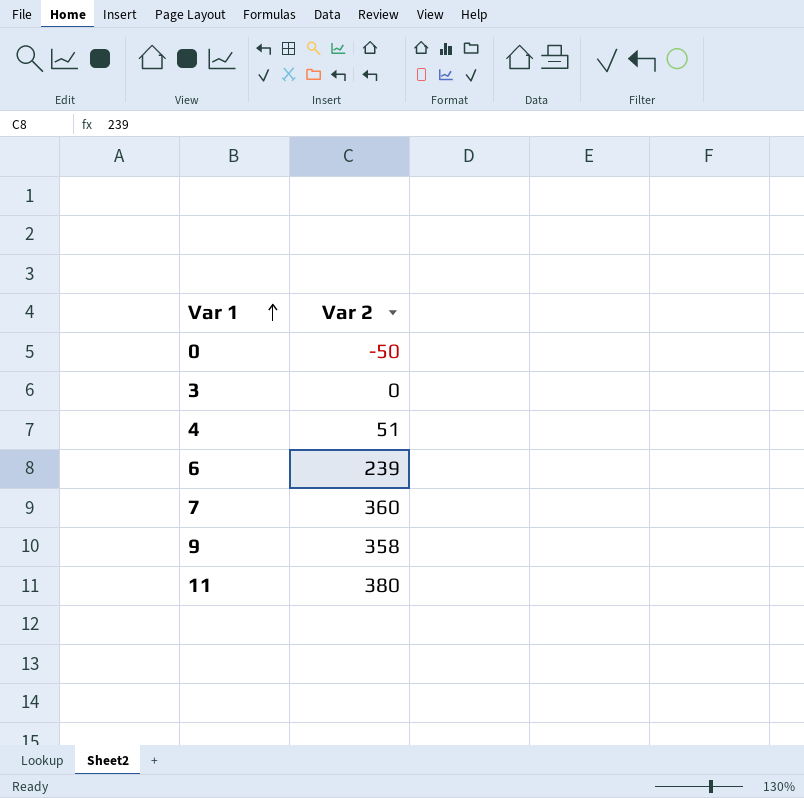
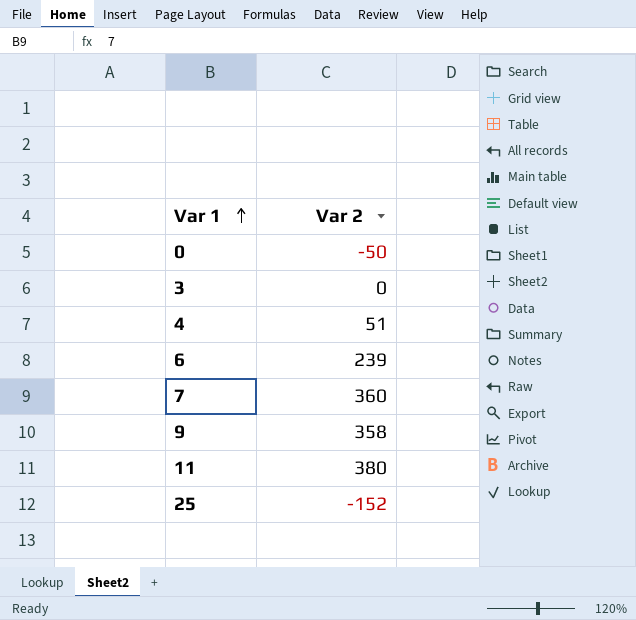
row 25: none -> -152

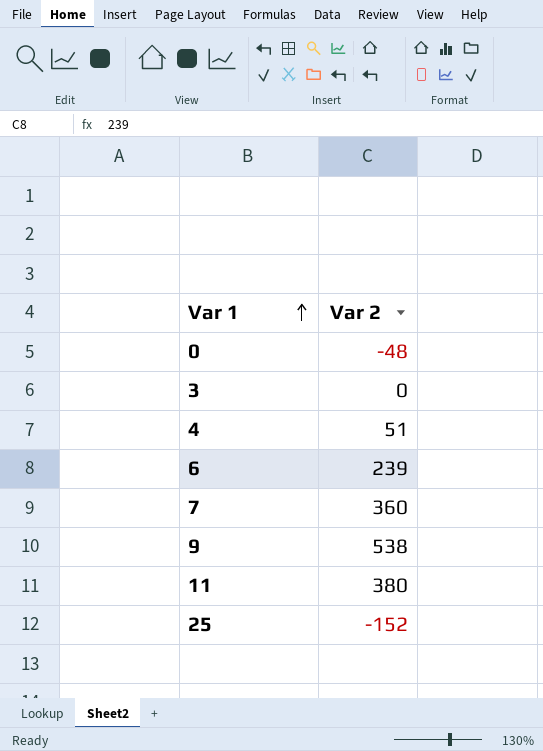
0 | Var 2: -50 -> -48
9 | Var 2: 358 -> 538

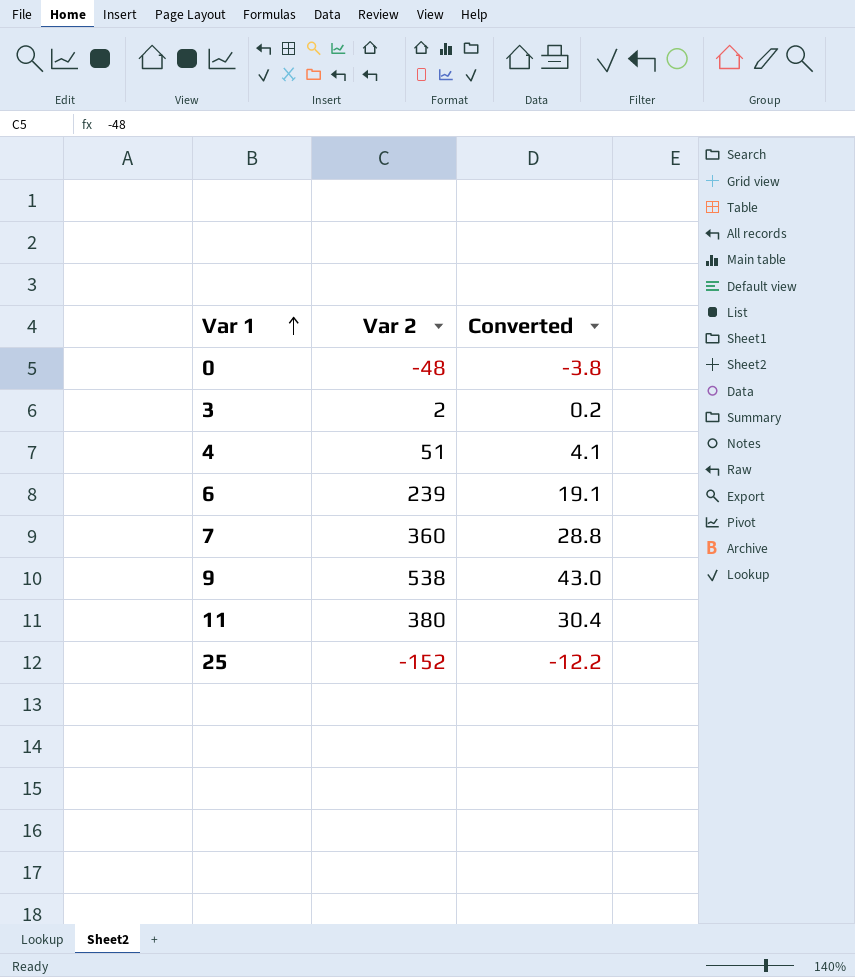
column Converted | formula: none -> [Var 2] * 0.08
3 | Var 2: 0 -> 2

